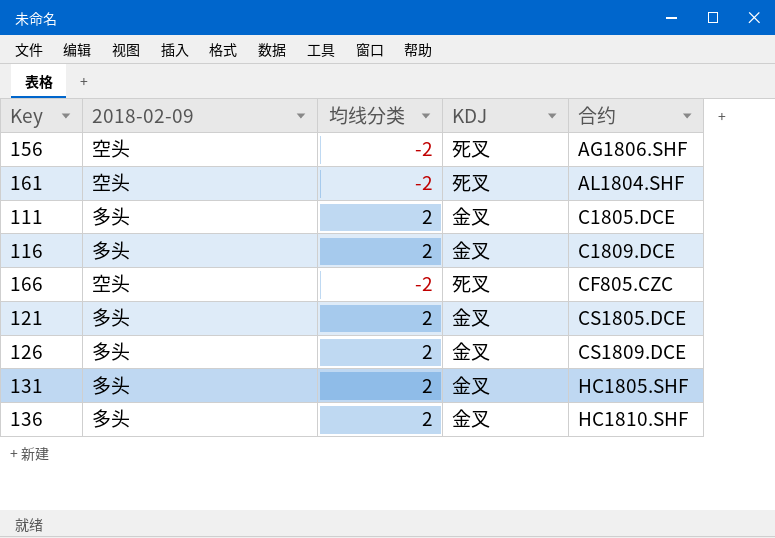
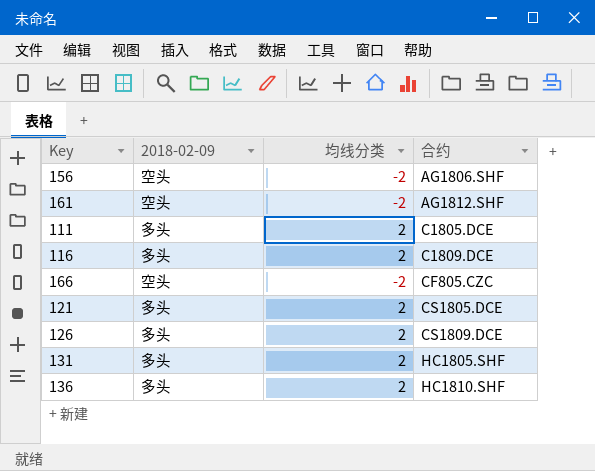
column KDJ | position: 4 -> none
161 | 合约: AL1804.SHF -> AG1812.SHF

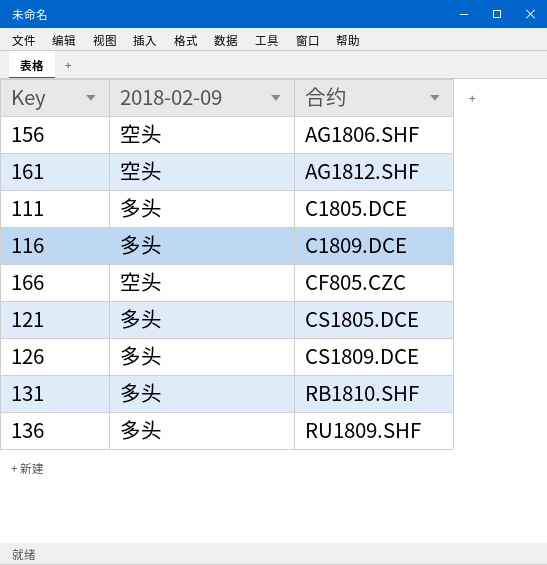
column 均线分类 | position: 3 -> none
131 | 合约: HC1805.SHF -> RB1810.SHF
136 | 合约: HC1810.SHF -> RU1809.SHF

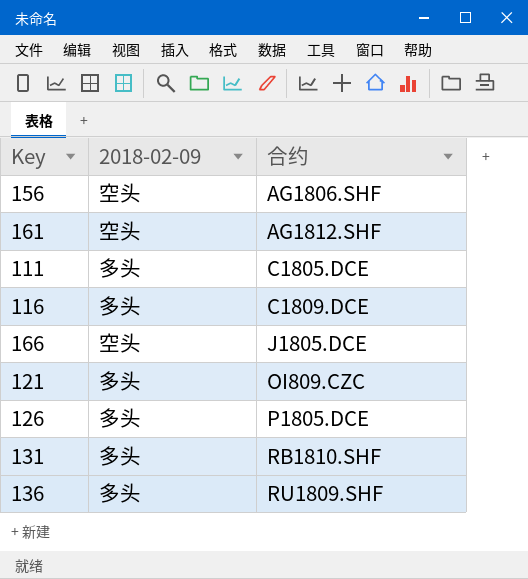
166 | 合约: CF805.CZC -> J1805.DCE
121 | 合约: CS1805.DCE -> OI809.CZC
126 | 合约: CS1809.DCE -> P1805.DCE

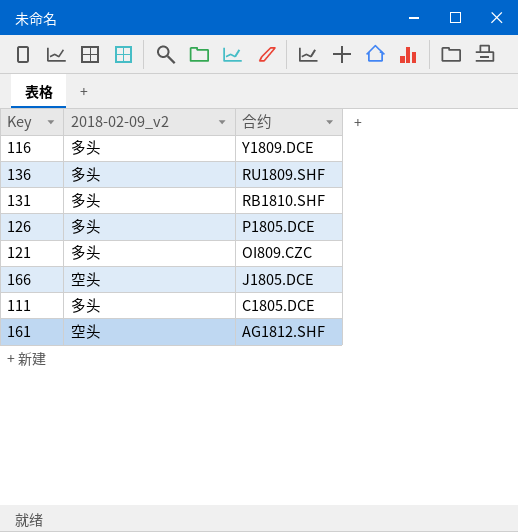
row order: 合约 ascending -> 合约 descending
column name: 2018-02-09 -> 2018-02-09_v2
row 156: 空头 | AG1806.SHF -> none
116 | 合约: C1809.DCE -> Y1809.DCE

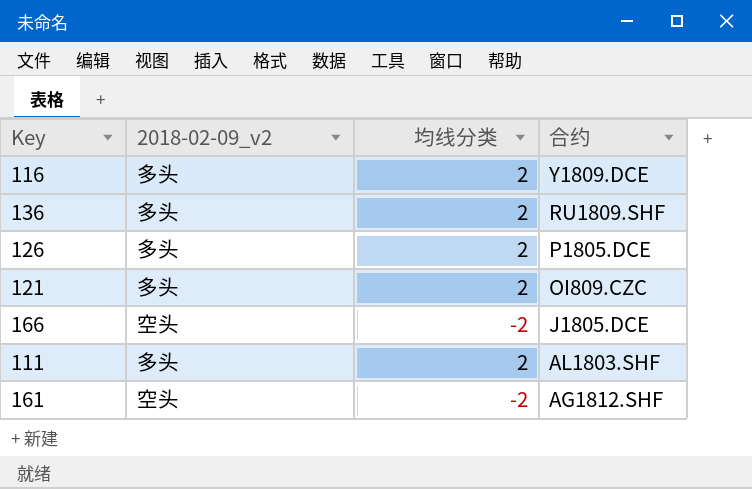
column 均线分类 | position: none -> 3
row 131: 多头 | RB1810.SHF -> none
111 | 合约: C1805.DCE -> AL1803.SHF

